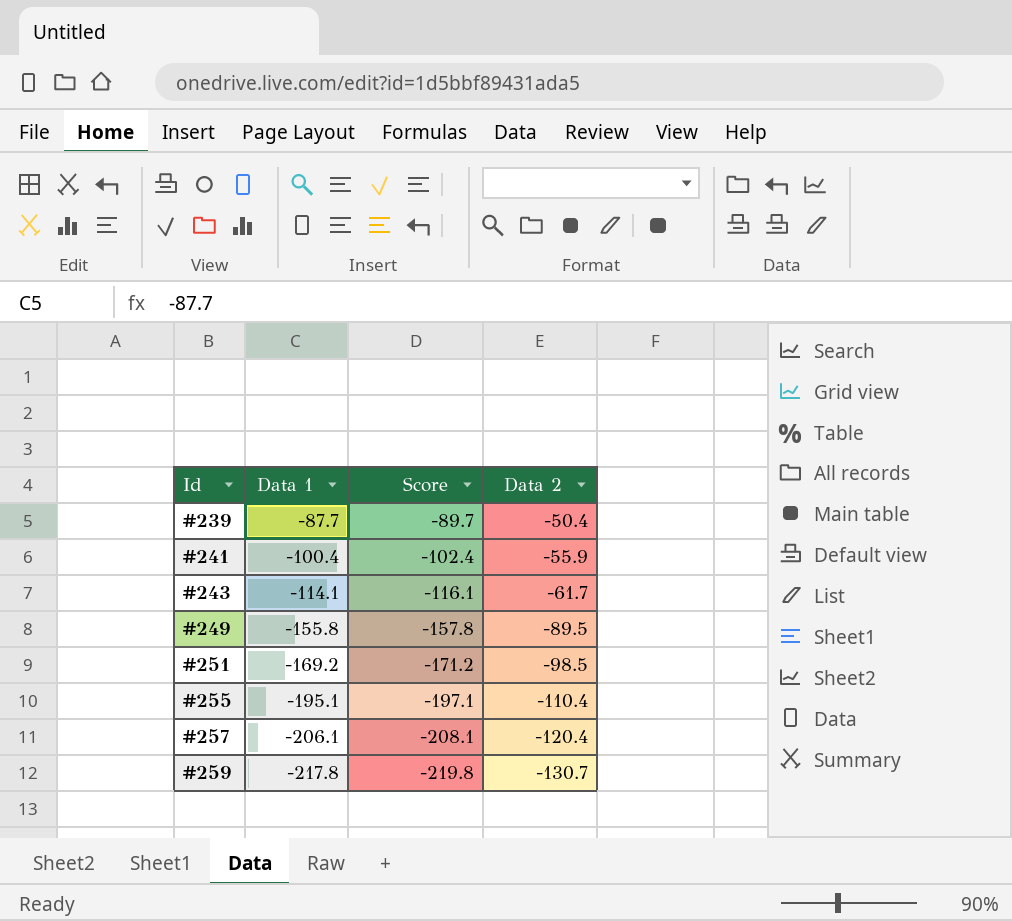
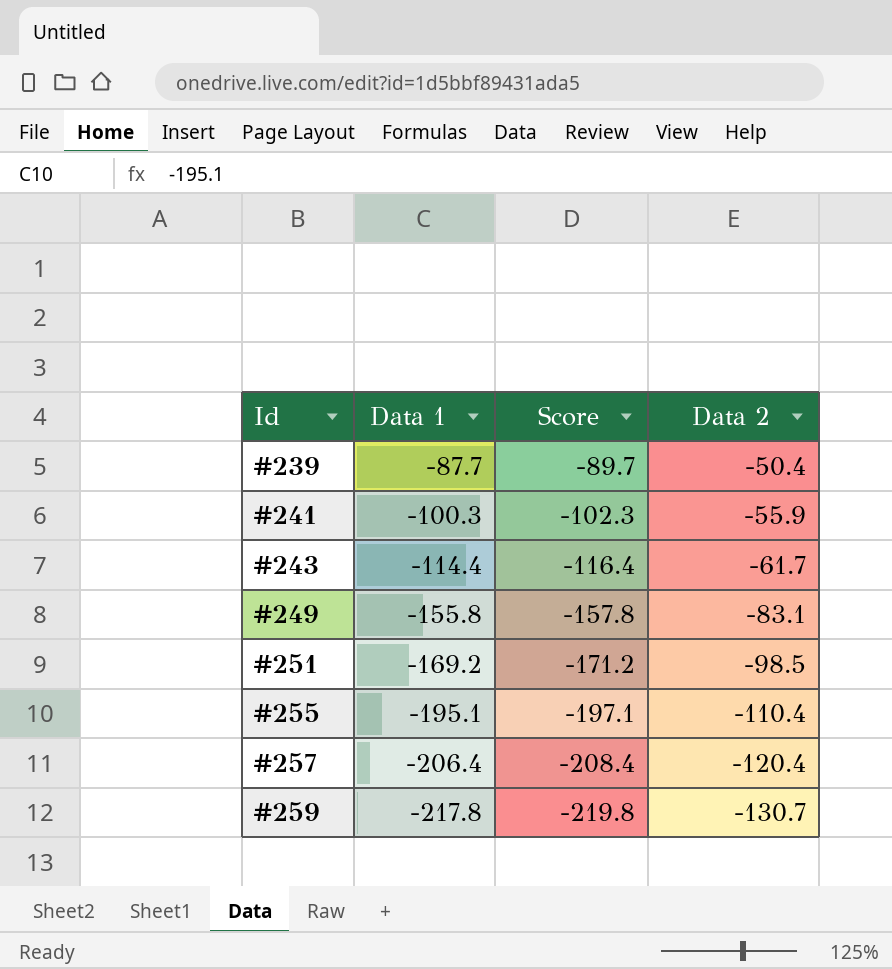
#241 | Data 1: -100.4 -> -100.3
#241 | Score: -102.4 -> -102.3
#243 | Data 1: -114.1 -> -114.4
#243 | Score: -116.1 -> -116.4
#249 | Data 2: -89.5 -> -83.1
#257 | Data 1: -206.1 -> -206.4
#257 | Score: -208.1 -> -208.4

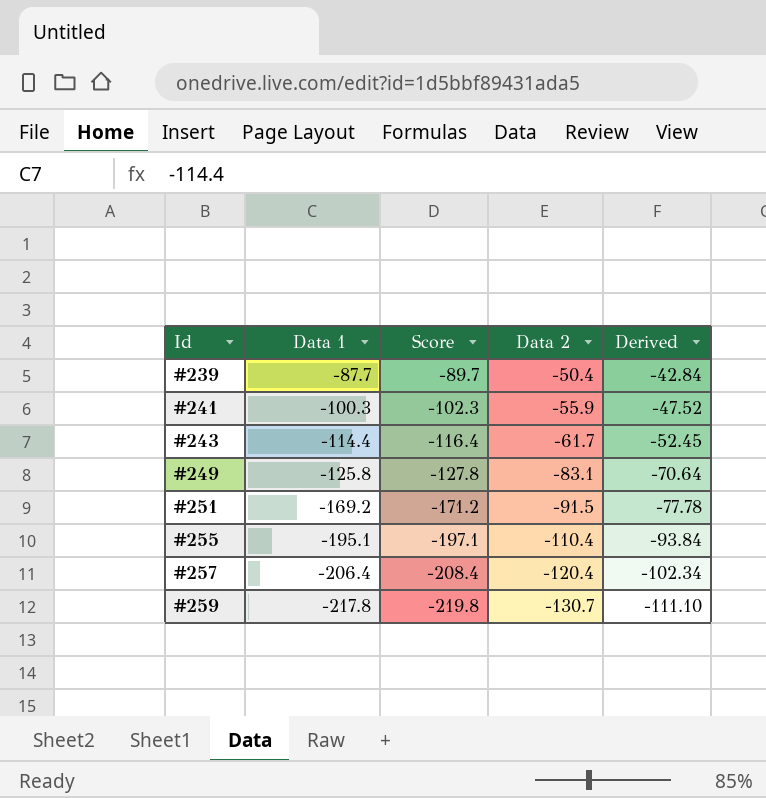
column Derived | formula: none -> [Data 2] * 0.85
#249 | Data 1: -155.8 -> -125.8
#249 | Score: -157.8 -> -127.8
#251 | Data 2: -98.5 -> -91.5

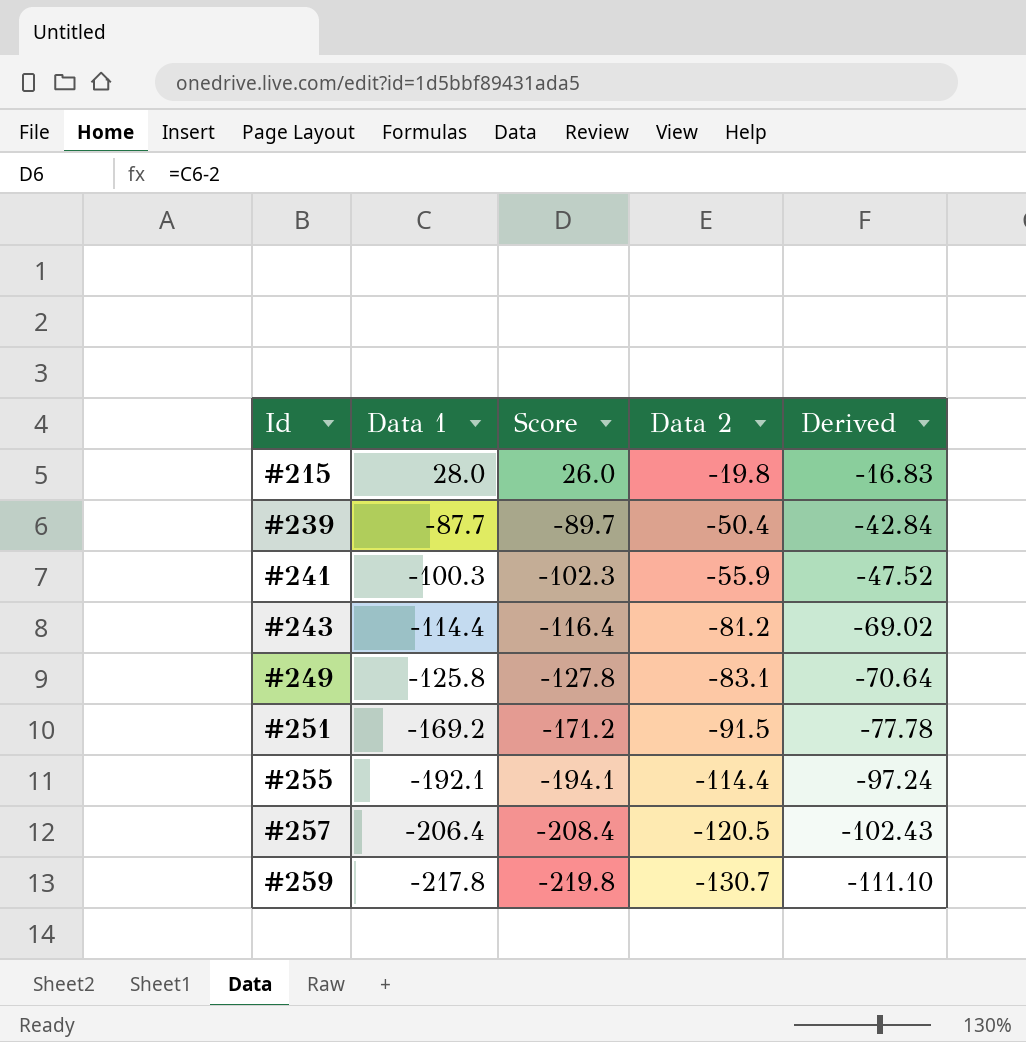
row #215: none -> 28.0 | 26.0 | -19.8 | -16.83
#243 | Data 2: -61.7 -> -81.2
#243 | Derived: -52.45 -> -69.02
#255 | Data 1: -195.1 -> -192.1
#255 | Score: -197.1 -> -194.1
#255 | Data 2: -110.4 -> -114.4
#255 | Derived: -93.84 -> -97.24
#257 | Data 2: -120.4 -> -120.5
#257 | Derived: -102.34 -> -102.43

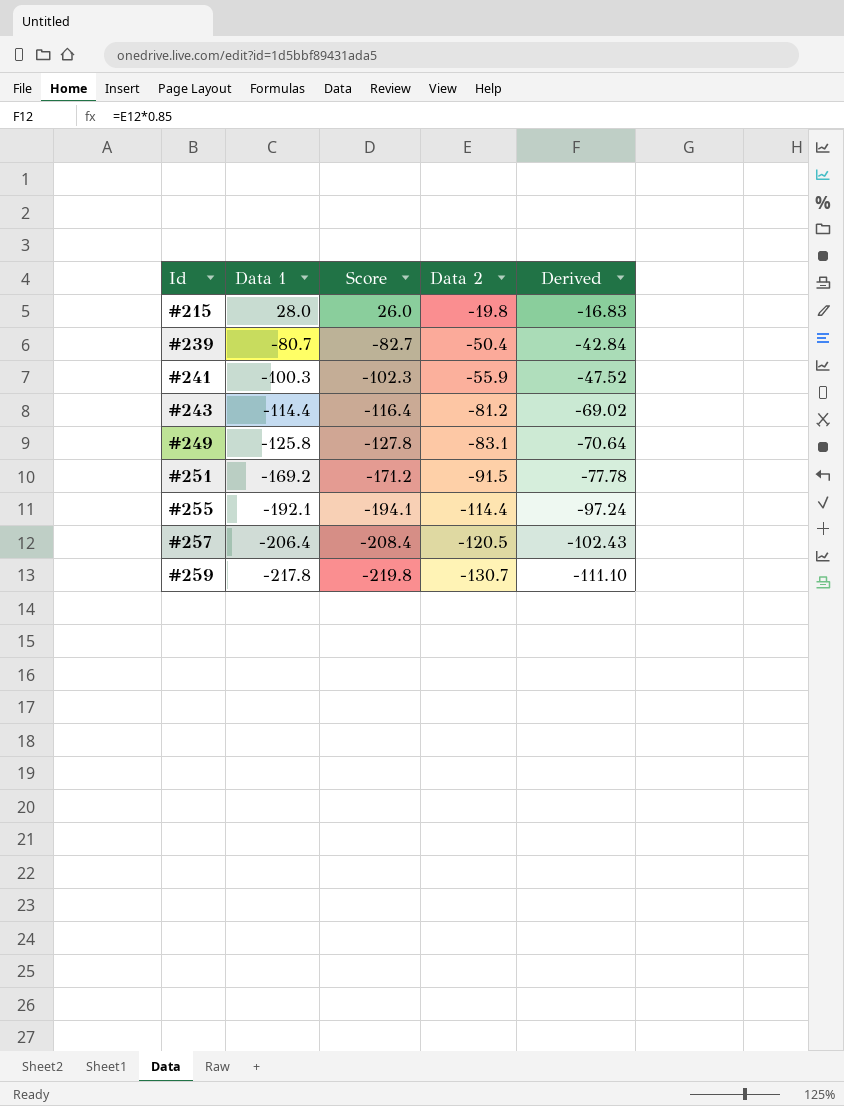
#239 | Data 1: -87.7 -> -80.7
#239 | Score: -89.7 -> -82.7

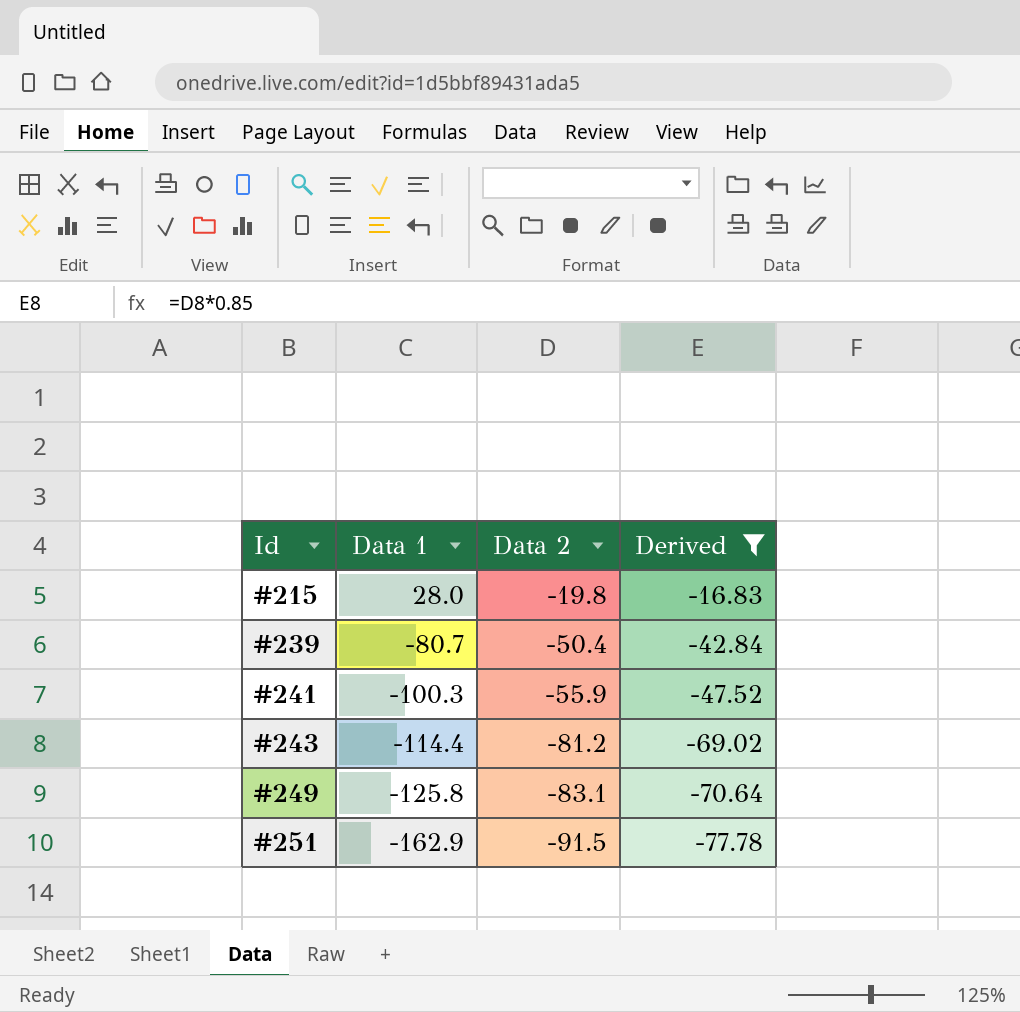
filter: none -> Derived >= -77.78
column Score | formula: [Data 1] - 2 -> none
#251 | Data 1: -169.2 -> -162.9

